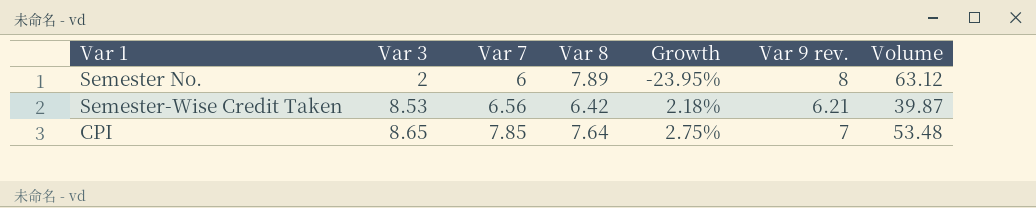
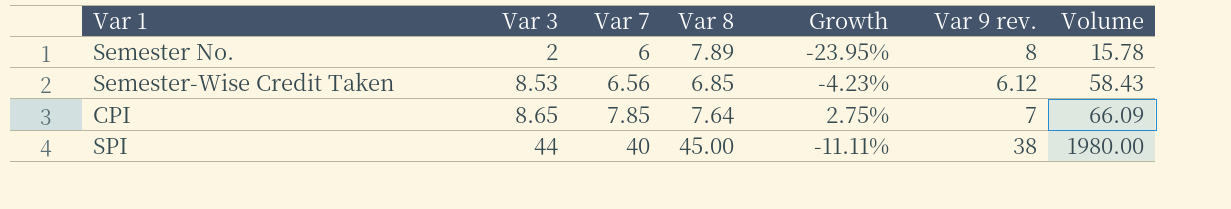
column Volume | formula: [Var 8] * [Var 9 rev.] -> [Var 3] * [Var 8]
Semester-Wise Credit Taken | Var 8: 6.42 -> 6.85
Semester-Wise Credit Taken | Growth: 2.18% -> -4.23%
Semester-Wise Credit Taken | Var 9 rev.: 6.21 -> 6.12
row SPI: none -> 44 | 40 | 45.00 | -11.11% | 38 | 1980.00

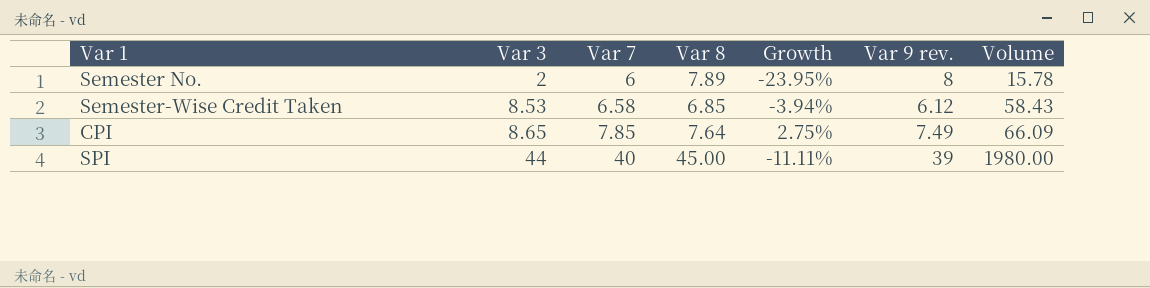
Semester-Wise Credit Taken | Var 7: 6.56 -> 6.58
Semester-Wise Credit Taken | Growth: -4.23% -> -3.94%
CPI | Var 9 rev.: 7 -> 7.49
SPI | Var 9 rev.: 38 -> 39

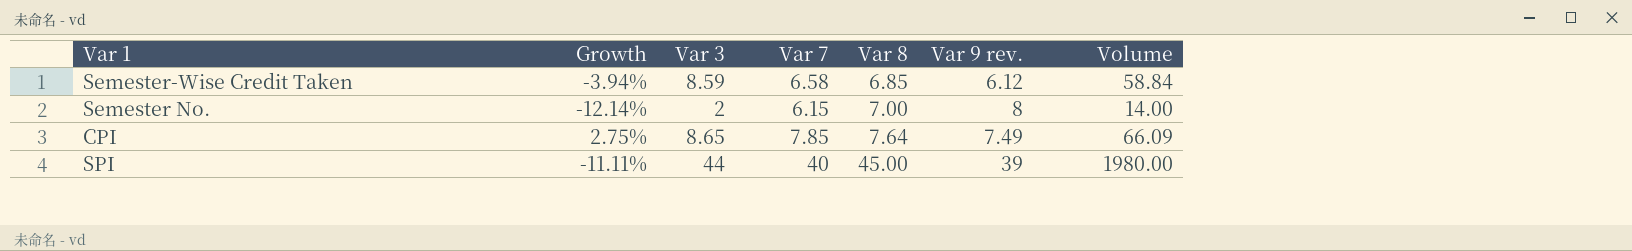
row order: Var 3 ascending -> Var 8 ascending
column Growth | position: 5 -> 2
Semester-Wise Credit Taken | Var 3: 8.53 -> 8.59
Semester-Wise Credit Taken | Volume: 58.43 -> 58.84
Semester No. | Growth: -23.95% -> -12.14%
Semester No. | Var 7: 6 -> 6.15
Semester No. | Var 8: 7.89 -> 7.00
Semester No. | Volume: 15.78 -> 14.00

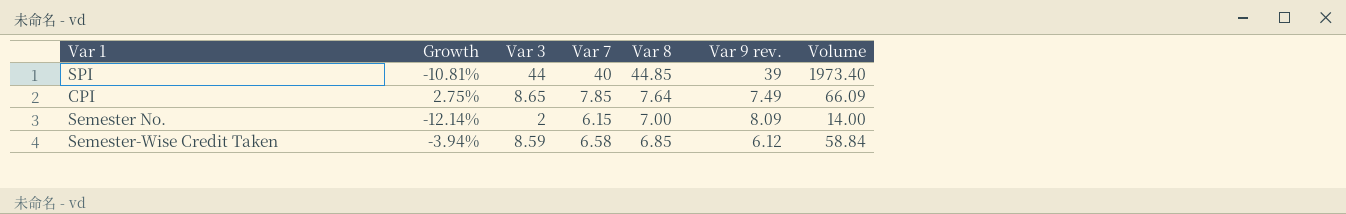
row order: Var 8 ascending -> Var 8 descending
SPI | Growth: -11.11% -> -10.81%
SPI | Var 8: 45.00 -> 44.85
SPI | Volume: 1980.00 -> 1973.40
Semester No. | Var 9 rev.: 8 -> 8.09

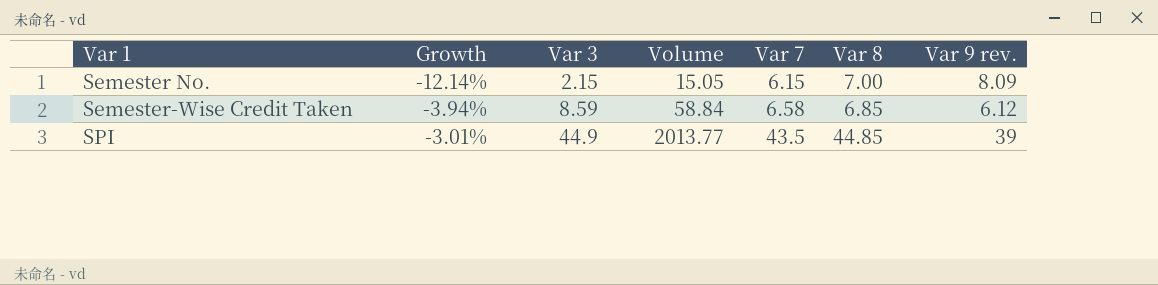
row order: Var 8 descending -> Var 1 ascending
column Volume | position: 7 -> 4
row CPI: 2.75% | 8.65 | 7.85 | 7.64 | 7.49 | 66.09 -> none
Semester No. | Var 3: 2 -> 2.15
Semester No. | Volume: 14.00 -> 15.05
SPI | Growth: -10.81% -> -3.01%
SPI | Var 3: 44 -> 44.9
SPI | Volume: 1973.40 -> 2013.77
SPI | Var 7: 40 -> 43.5

